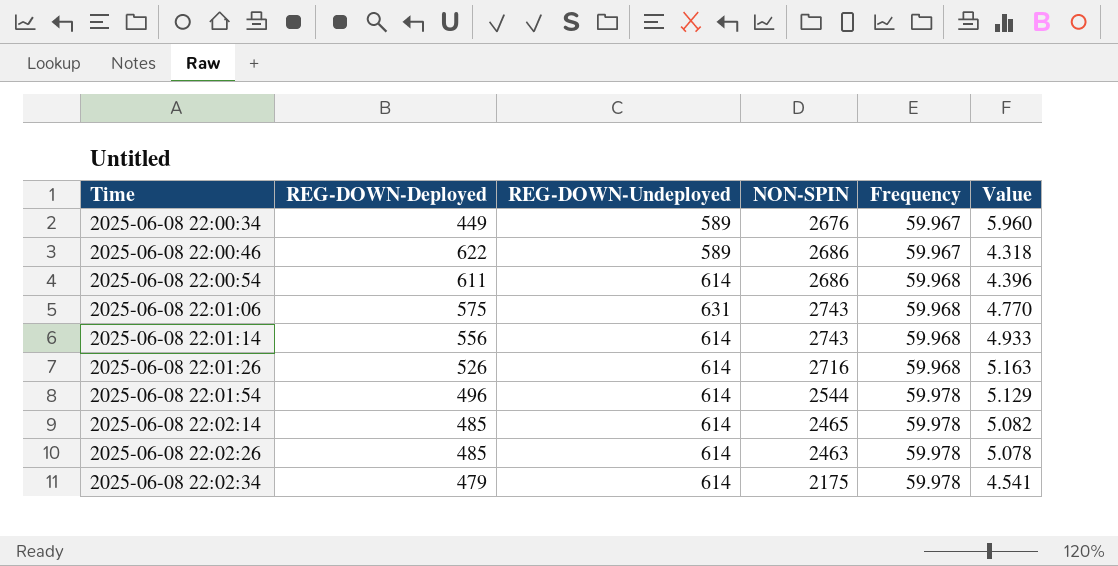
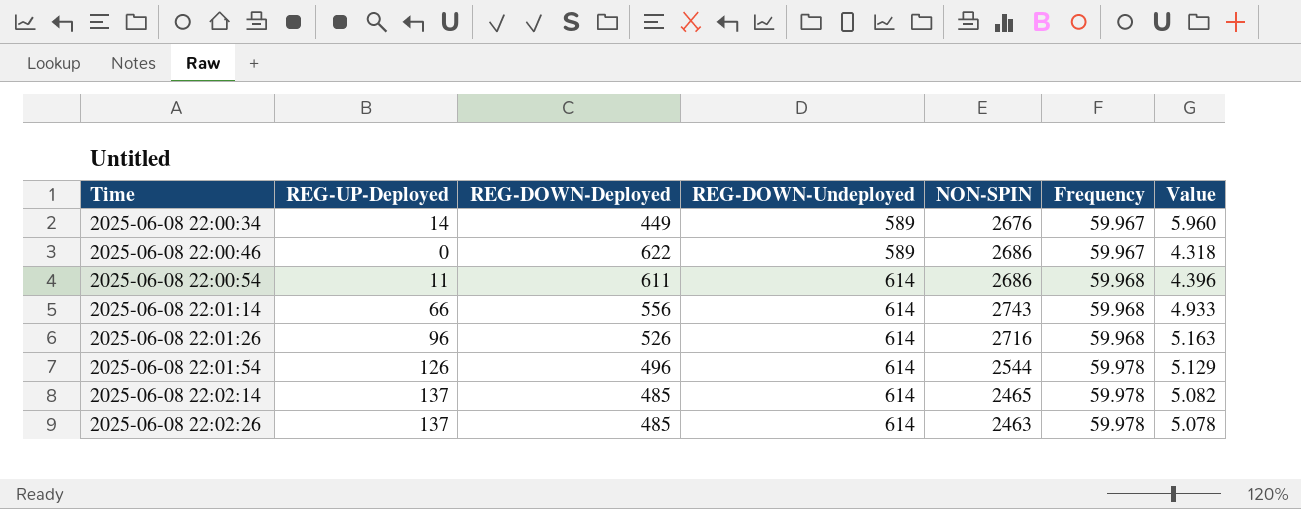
column REG-UP-Deployed | position: none -> 2
row 2025-06-08 22:01:06: 575 | 631 | 2743 | 59.968 | 4.770 -> none
row 2025-06-08 22:02:34: 479 | 614 | 2175 | 59.978 | 4.541 -> none

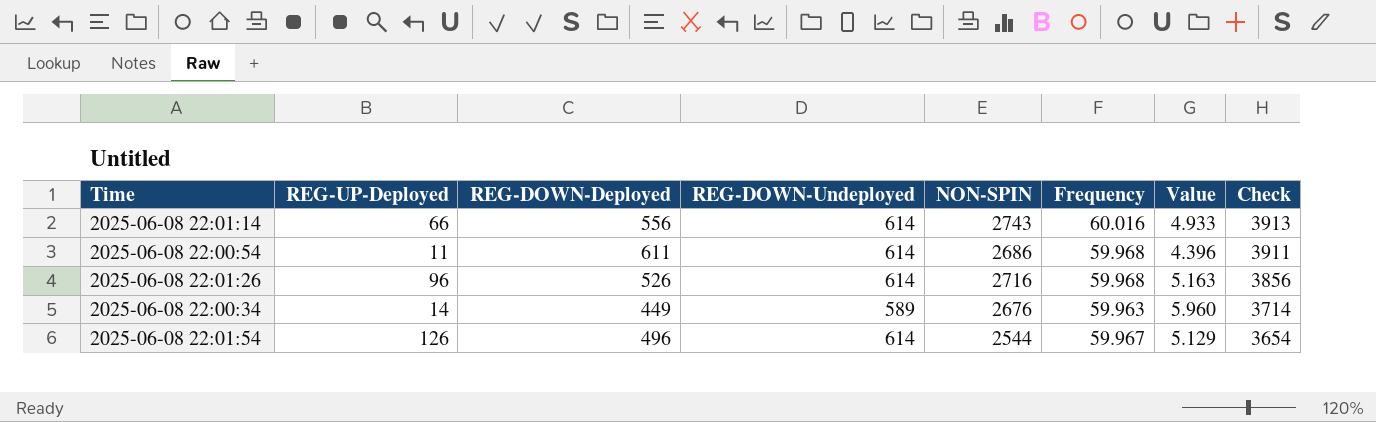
row order: Time ascending -> Check descending
column Check | formula: none -> [REG-DOWN-Deployed] + [REG-DOWN-Undeployed] + [NON-SPIN]
row 2025-06-08 22:00:46: 0 | 622 | 589 | 2686 | 59.967 | 4.318 -> none
row 2025-06-08 22:02:14: 137 | 485 | 614 | 2465 | 59.978 | 5.082 -> none
row 2025-06-08 22:02:26: 137 | 485 | 614 | 2463 | 59.978 | 5.078 -> none
2025-06-08 22:01:14 | Frequency: 59.968 -> 60.016
2025-06-08 22:00:34 | Frequency: 59.967 -> 59.963
2025-06-08 22:01:54 | Frequency: 59.978 -> 59.967

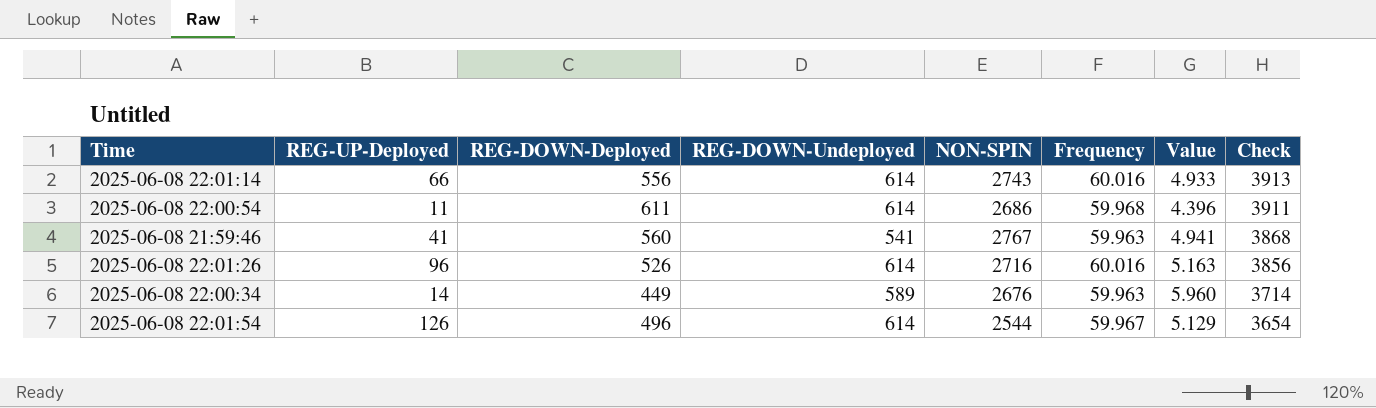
row 2025-06-08 21:59:46: none -> 41 | 560 | 541 | 2767 | 59.963 | 4.941 | 3868
2025-06-08 22:01:26 | Frequency: 59.968 -> 60.016

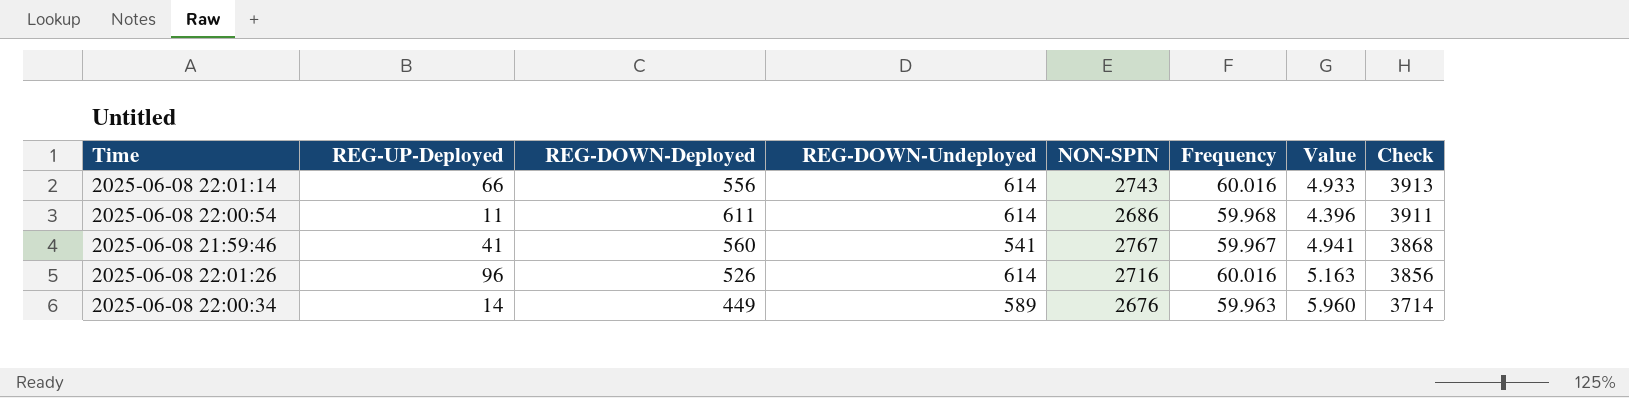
row 2025-06-08 22:01:54: 126 | 496 | 614 | 2544 | 59.967 | 5.129 | 3654 -> none
2025-06-08 21:59:46 | Frequency: 59.963 -> 59.967

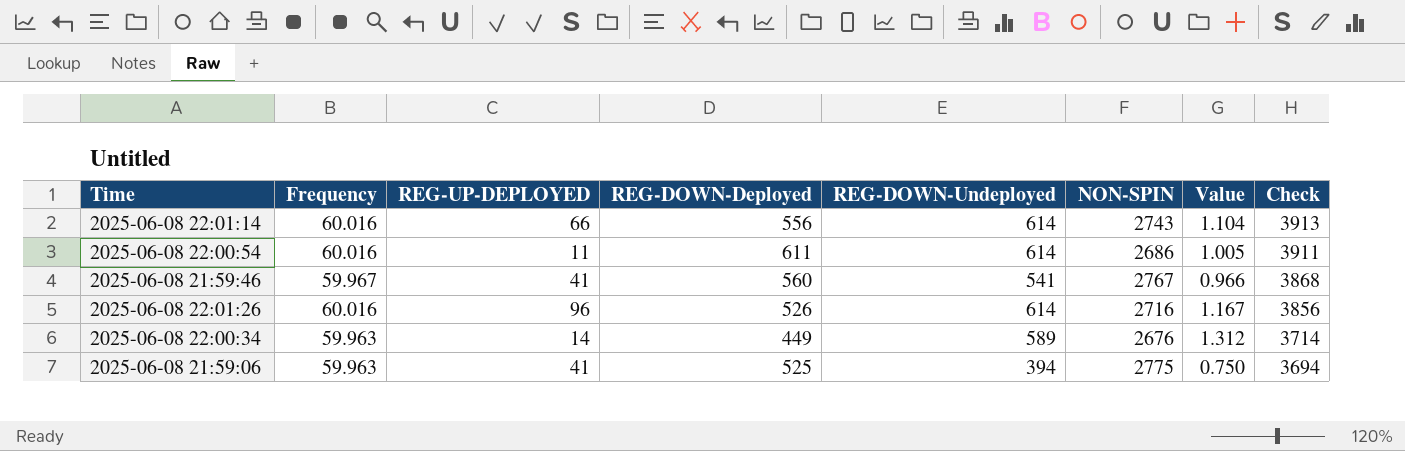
column Frequency | position: 6 -> 2
column name: REG-UP-Deployed -> REG-UP-DEPLOYED
column Value | formula: [NON-SPIN] / [REG-DOWN-Deployed] -> [REG-DOWN-Undeployed] / [REG-DOWN-Deployed]
2025-06-08 22:00:54 | Frequency: 59.968 -> 60.016
row 2025-06-08 21:59:06: none -> 59.963 | 41 | 525 | 394 | 2775 | 0.750 | 3694

